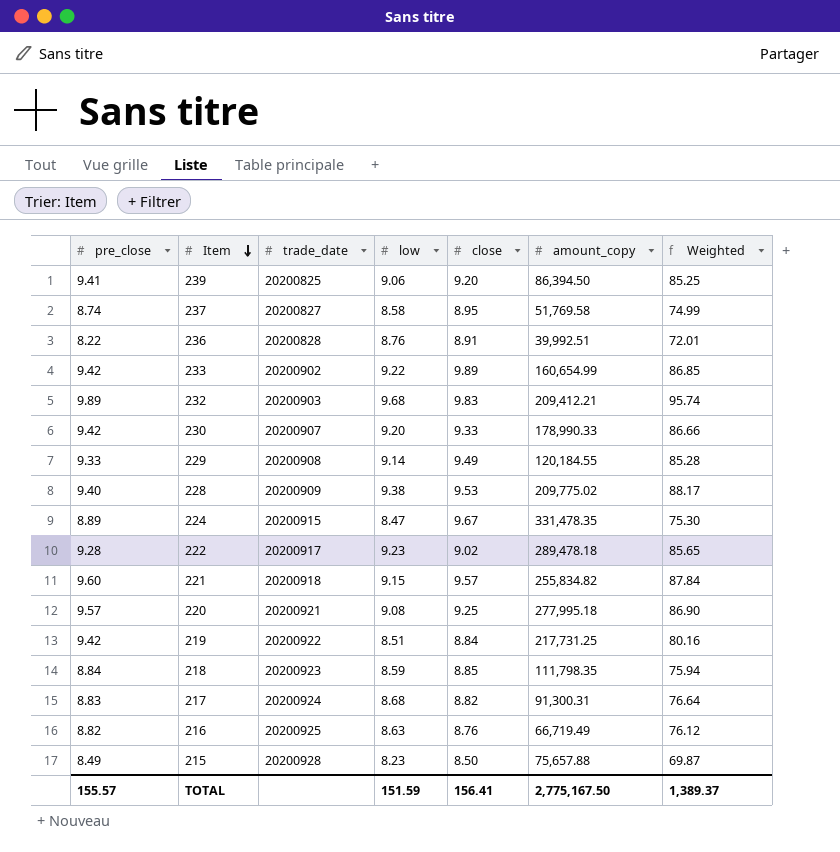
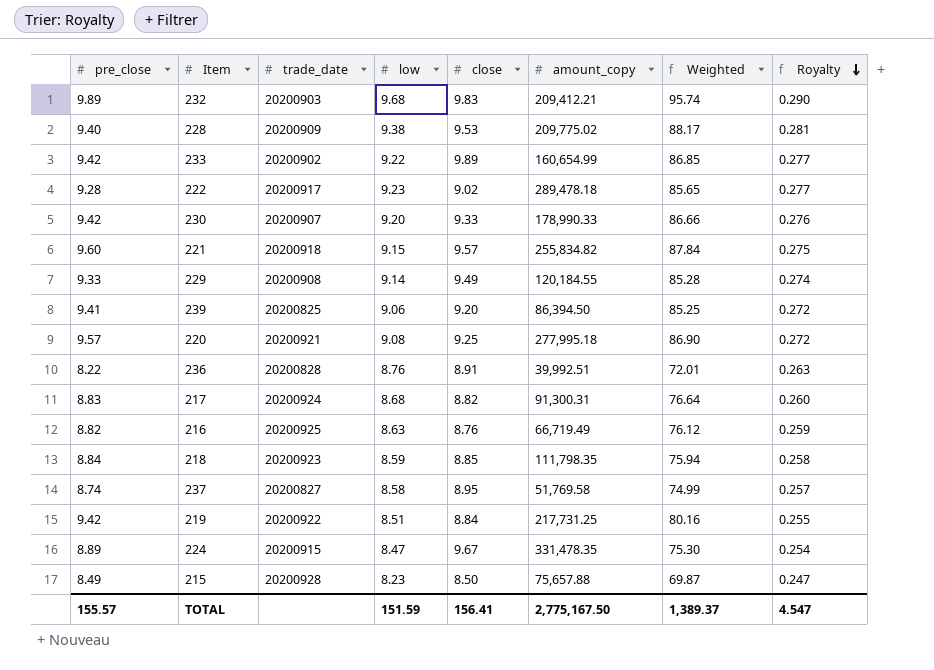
row order: Item descending -> Royalty descending
column Royalty | formula: none -> [low] * 0.03

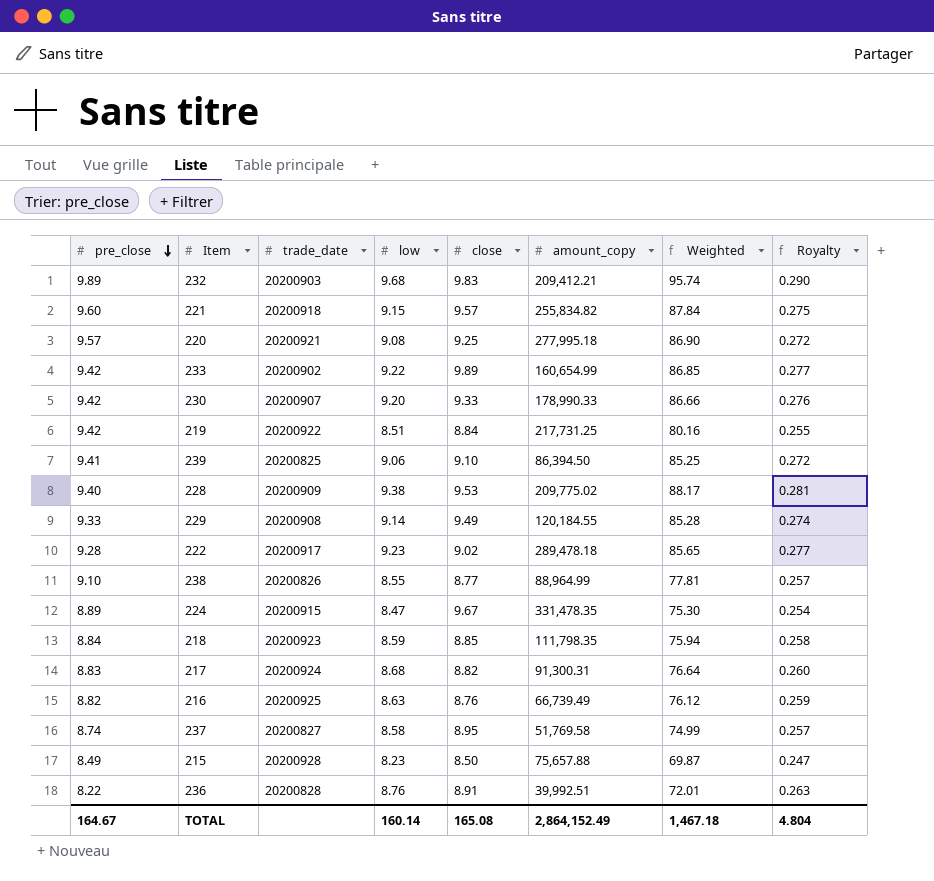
row order: Royalty descending -> pre_close descending
239 | close: 9.20 -> 9.10
row 238: none -> 9.10 | 20200826 | 8.55 | 8.77 | 88,964.99 | 77.81 | 0.257
216 | amount_copy: 66,719.49 -> 66,739.49
TOTAL | pre_close: 155.57 -> 164.67
TOTAL | low: 151.59 -> 160.14
TOTAL | close: 156.41 -> 165.08
TOTAL | amount_copy: 2,775,167.50 -> 2,864,152.49
TOTAL | Weighted: 1,389.37 -> 1,467.18
TOTAL | Royalty: 4.547 -> 4.804

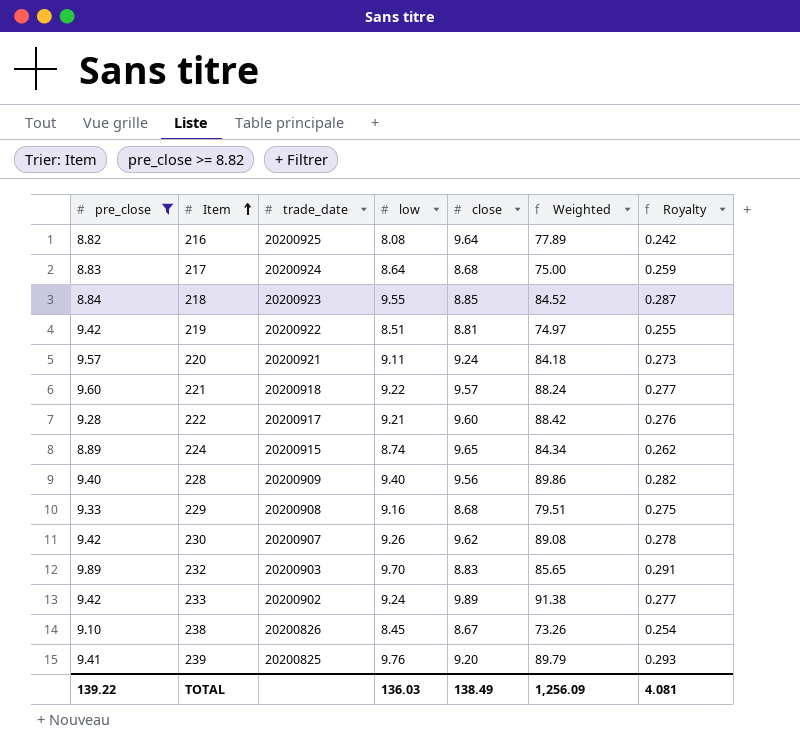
filter: none -> pre_close >= 8.82
row order: pre_close descending -> Item ascending
column amount_copy | position: 6 -> none
column Weighted | formula: [pre_close] * [low] -> [low] * [close]
216 | low: 8.63 -> 8.08
216 | close: 8.76 -> 9.64
216 | Royalty: 0.259 -> 0.242
217 | low: 8.68 -> 8.64
217 | close: 8.82 -> 8.68
217 | Royalty: 0.260 -> 0.259
218 | low: 8.59 -> 9.55
218 | Royalty: 0.258 -> 0.287
219 | close: 8.84 -> 8.81
220 | low: 9.08 -> 9.11
220 | close: 9.25 -> 9.24
220 | Royalty: 0.272 -> 0.273
221 | low: 9.15 -> 9.22
221 | Royalty: 0.275 -> 0.277
222 | low: 9.23 -> 9.21
222 | close: 9.02 -> 9.60
222 | Royalty: 0.277 -> 0.276
224 | low: 8.47 -> 8.74
224 | close: 9.67 -> 9.65
224 | Royalty: 0.254 -> 0.262
228 | low: 9.38 -> 9.40
228 | close: 9.53 -> 9.56
228 | Royalty: 0.281 -> 0.282
229 | low: 9.14 -> 9.16
229 | close: 9.49 -> 8.68
229 | Royalty: 0.274 -> 0.275
230 | low: 9.20 -> 9.26
230 | close: 9.33 -> 9.62
230 | Royalty: 0.276 -> 0.278
232 | low: 9.68 -> 9.70
232 | close: 9.83 -> 8.83
232 | Royalty: 0.290 -> 0.291
233 | low: 9.22 -> 9.24
238 | low: 8.55 -> 8.45
238 | close: 8.77 -> 8.67
238 | Royalty: 0.257 -> 0.254
239 | low: 9.06 -> 9.76
239 | close: 9.10 -> 9.20
239 | Royalty: 0.272 -> 0.293
TOTAL | pre_close: 164.67 -> 139.22
TOTAL | low: 160.14 -> 136.03
TOTAL | close: 165.08 -> 138.49
TOTAL | Weighted: 1,467.18 -> 1,256.09
TOTAL | Royalty: 4.804 -> 4.081

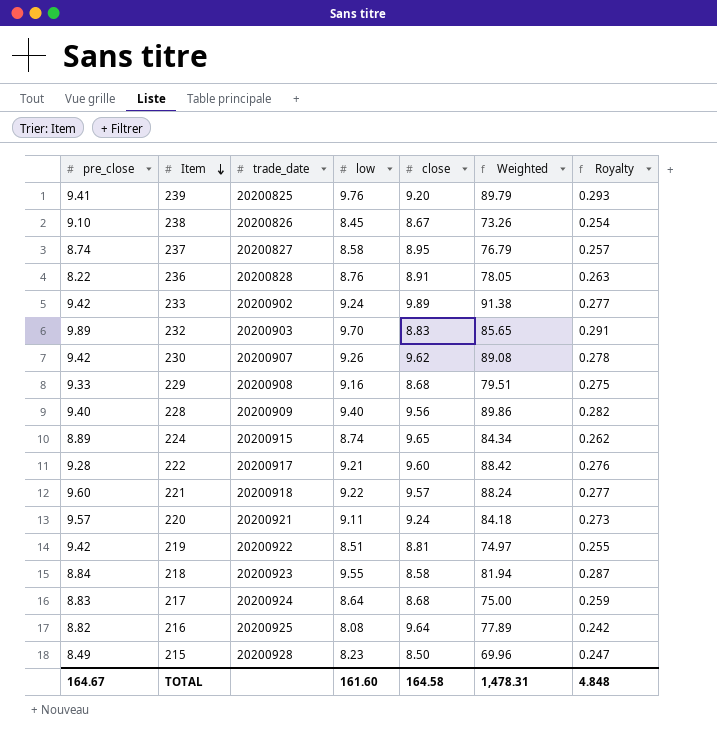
filter: pre_close >= 8.82 -> none
row order: Item ascending -> Item descending
218 | close: 8.85 -> 8.58
218 | Weighted: 84.52 -> 81.94
TOTAL | pre_close: 139.22 -> 164.67
TOTAL | low: 136.03 -> 161.60
TOTAL | close: 138.49 -> 164.58
TOTAL | Weighted: 1,256.09 -> 1,478.31
TOTAL | Royalty: 4.081 -> 4.848

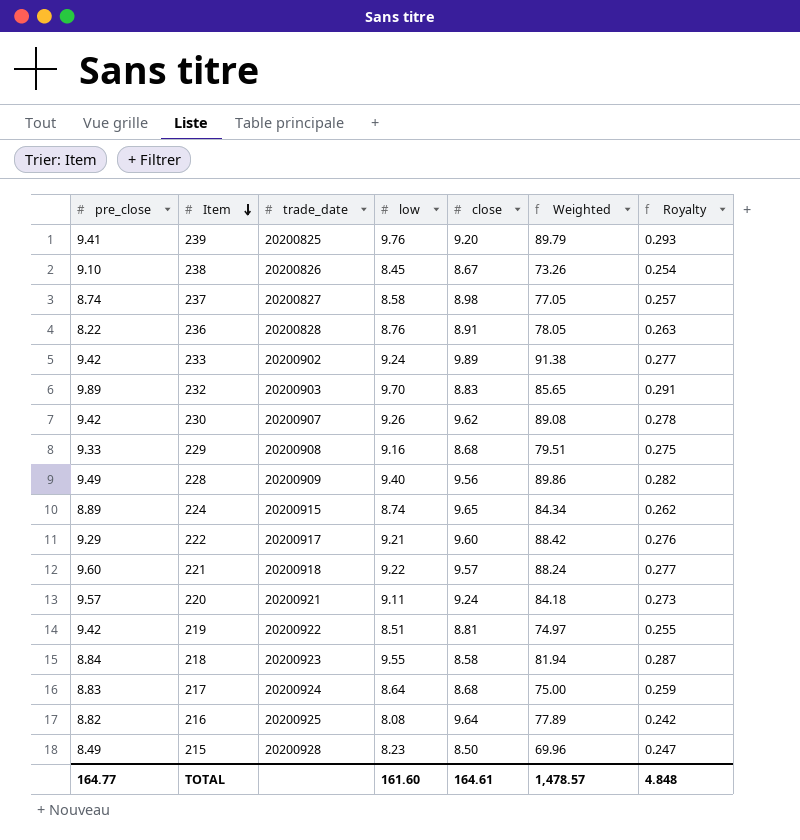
237 | close: 8.95 -> 8.98
237 | Weighted: 76.79 -> 77.05
228 | pre_close: 9.40 -> 9.49
222 | pre_close: 9.28 -> 9.29
TOTAL | pre_close: 164.67 -> 164.77
TOTAL | close: 164.58 -> 164.61
TOTAL | Weighted: 1,478.31 -> 1,478.57

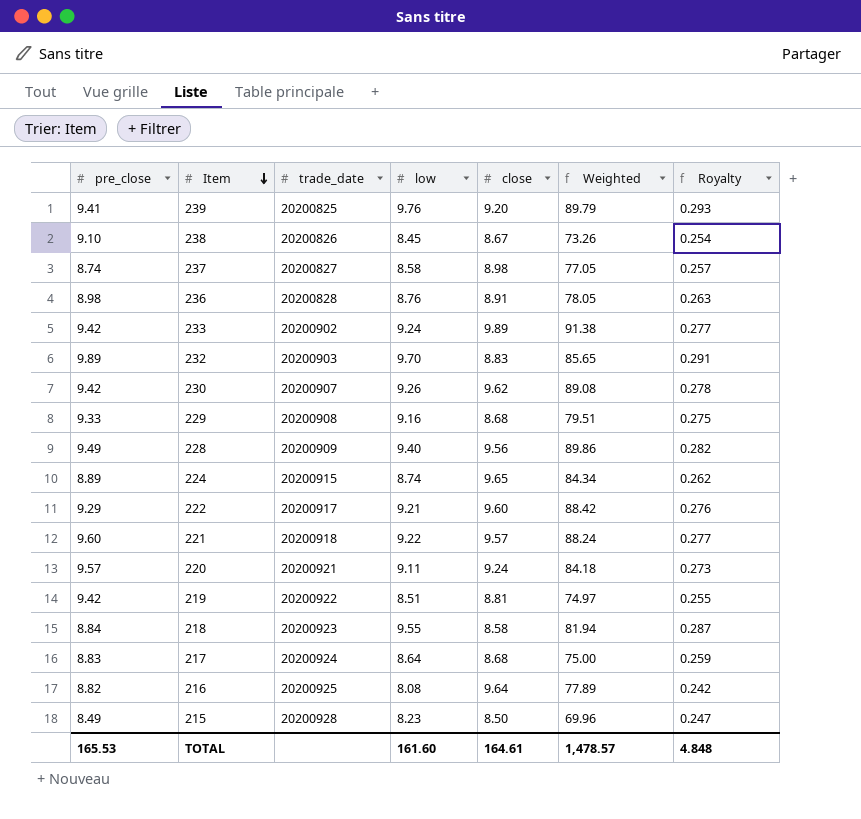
236 | pre_close: 8.22 -> 8.98
TOTAL | pre_close: 164.77 -> 165.53

